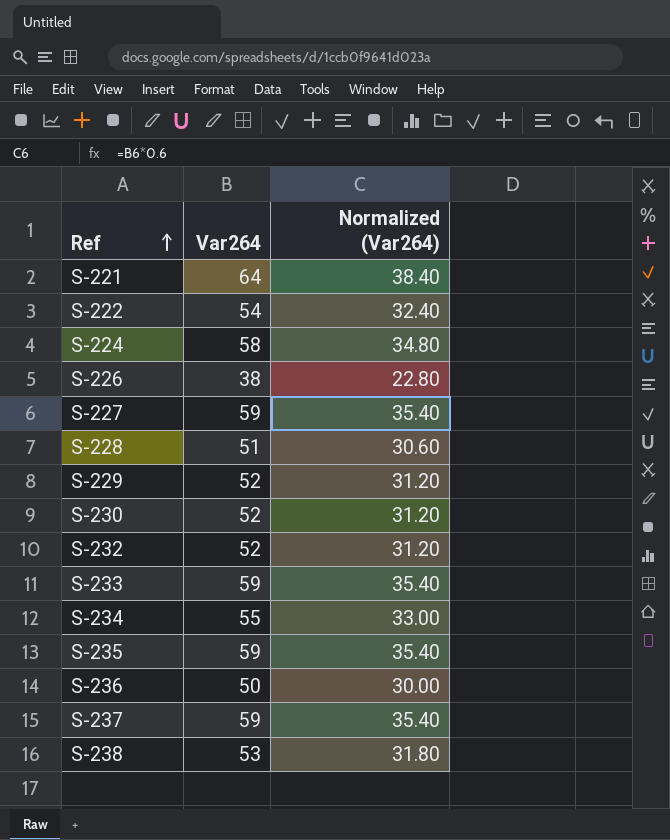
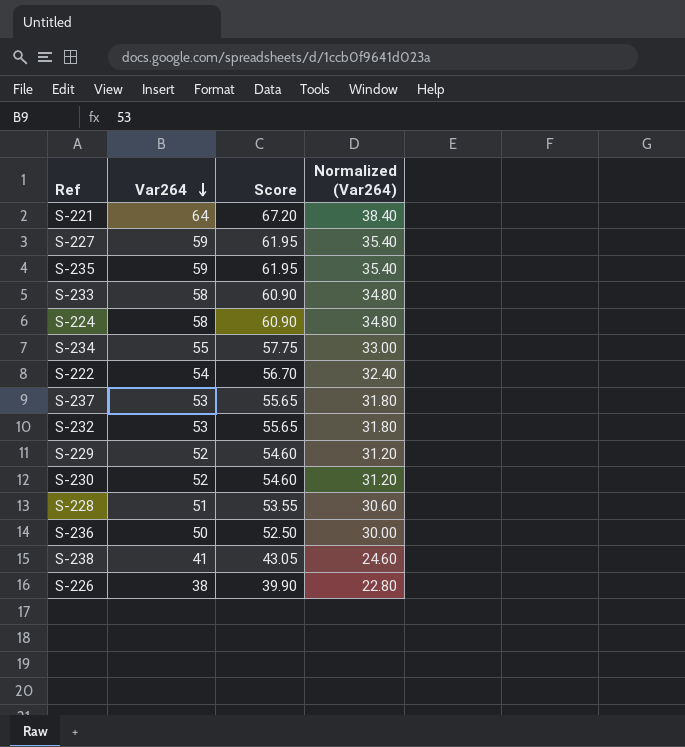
row order: Ref ascending -> Var264 descending
column Score | formula: none -> [Var264] * 1.05
S-233 | Var264: 59 -> 58
S-233 | Normalized (Var264): 35.40 -> 34.80
S-237 | Var264: 59 -> 53
S-237 | Normalized (Var264): 35.40 -> 31.80
S-232 | Var264: 52 -> 53
S-232 | Normalized (Var264): 31.20 -> 31.80
S-238 | Var264: 53 -> 41
S-238 | Normalized (Var264): 31.80 -> 24.60

